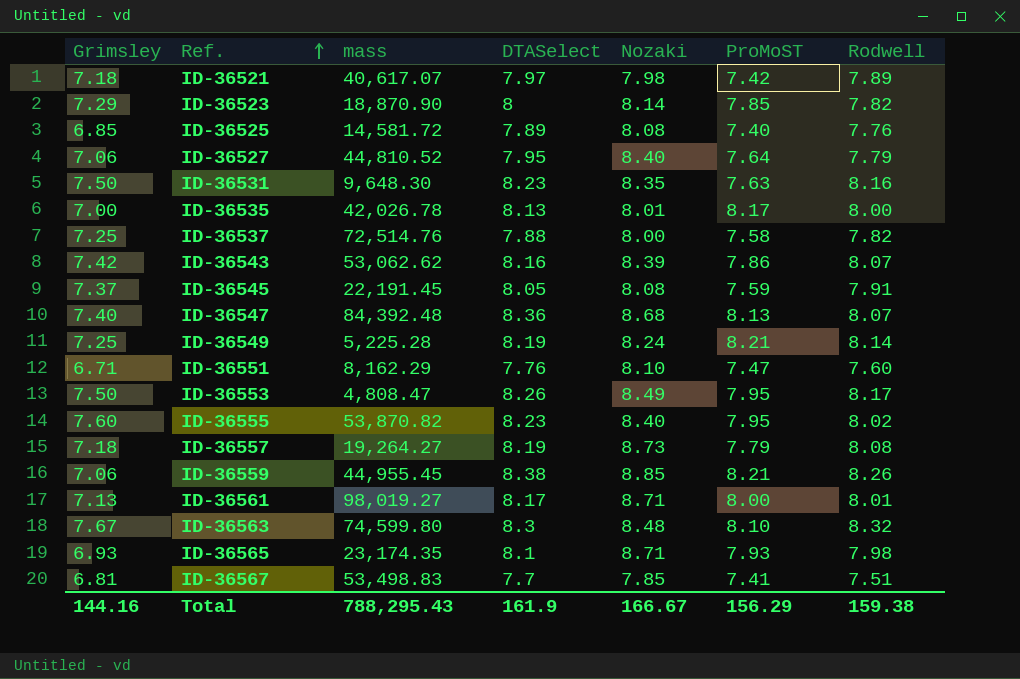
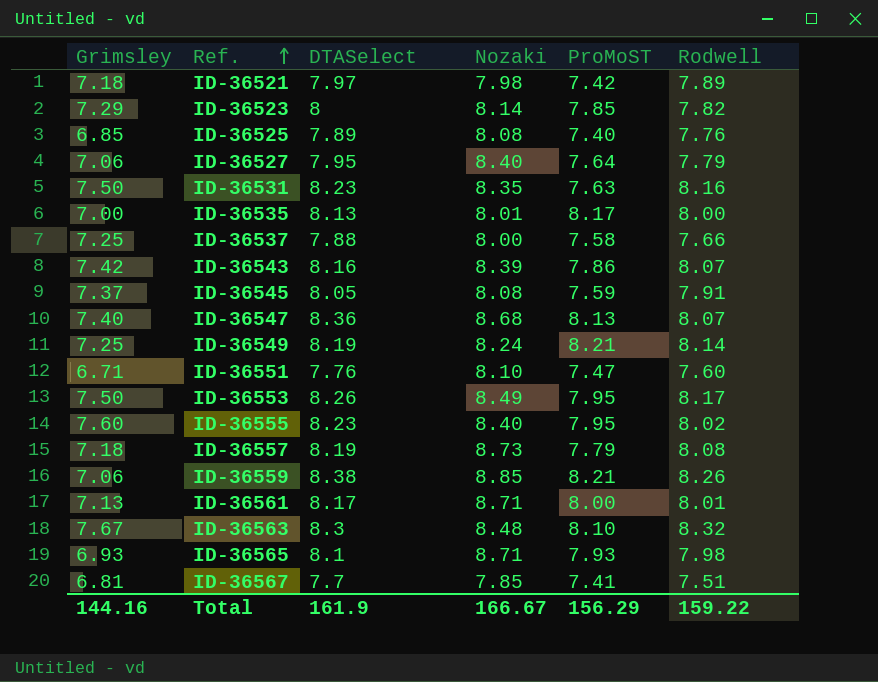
column mass | position: 3 -> none
ID-36537 | Rodwell: 7.82 -> 7.66
Total | Rodwell: 159.38 -> 159.22

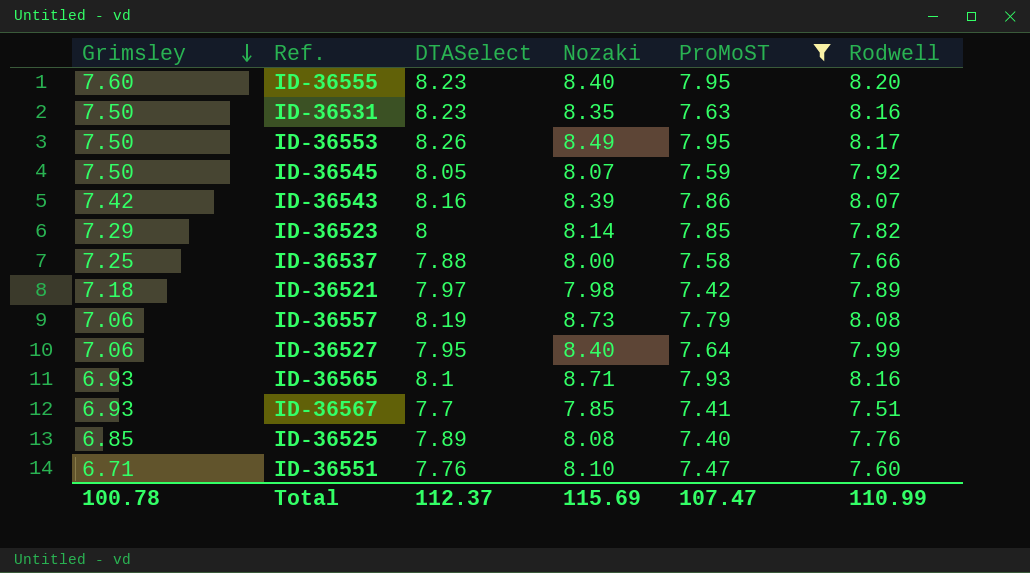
filter: none -> ProMoST <= 7.95
row order: Ref. ascending -> Grimsley descending
ID-36555 | Rodwell: 8.02 -> 8.20
ID-36545 | Grimsley: 7.37 -> 7.50
ID-36545 | Nozaki: 8.08 -> 8.07
ID-36545 | Rodwell: 7.91 -> 7.92
ID-36557 | Grimsley: 7.18 -> 7.06
ID-36527 | Rodwell: 7.79 -> 7.99
ID-36565 | Rodwell: 7.98 -> 8.16
ID-36567 | Grimsley: 6.81 -> 6.93
Total | Grimsley: 144.16 -> 100.78
Total | DTASelect: 161.9 -> 112.37
Total | Nozaki: 166.67 -> 115.69
Total | ProMoST: 156.29 -> 107.47
Total | Rodwell: 159.22 -> 110.99

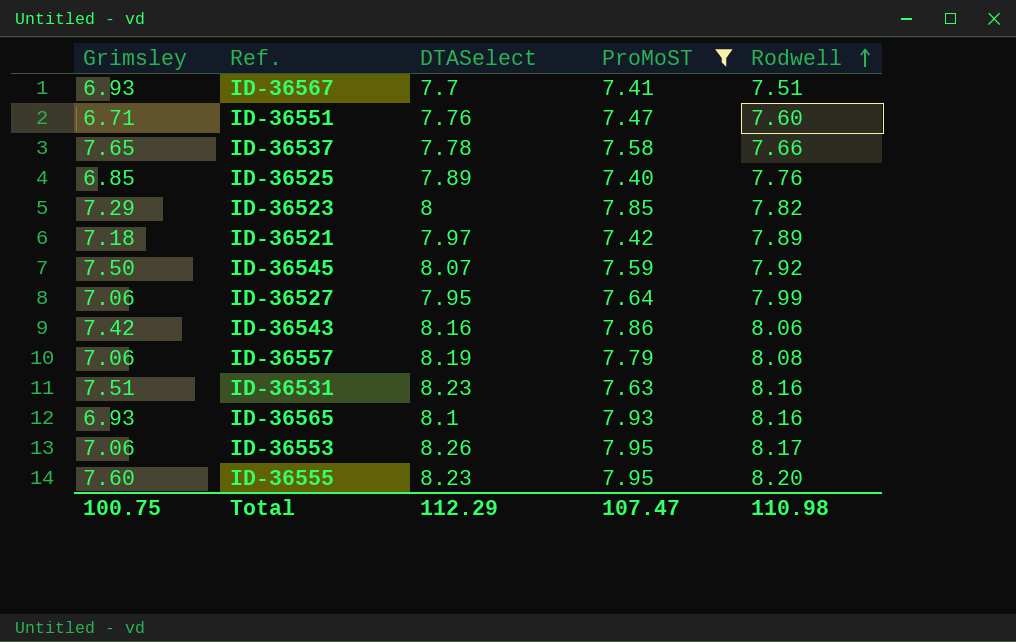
row order: Grimsley descending -> Rodwell ascending
column Nozaki | position: 4 -> none
ID-36537 | Grimsley: 7.25 -> 7.65
ID-36537 | DTASelect: 7.88 -> 7.78
ID-36545 | DTASelect: 8.05 -> 8.07
ID-36543 | Rodwell: 8.07 -> 8.06
ID-36531 | Grimsley: 7.50 -> 7.51
ID-36553 | Grimsley: 7.50 -> 7.06
Total | Grimsley: 100.78 -> 100.75
Total | DTASelect: 112.37 -> 112.29
Total | Rodwell: 110.99 -> 110.98

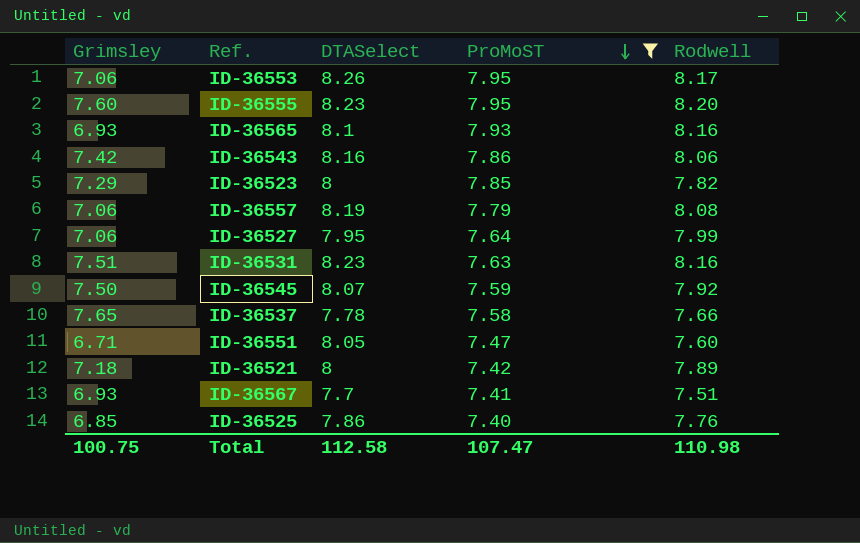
row order: Rodwell ascending -> ProMoST descending
ID-36551 | DTASelect: 7.76 -> 8.05
ID-36521 | DTASelect: 7.97 -> 8
ID-36525 | DTASelect: 7.89 -> 7.86
Total | DTASelect: 112.29 -> 112.58

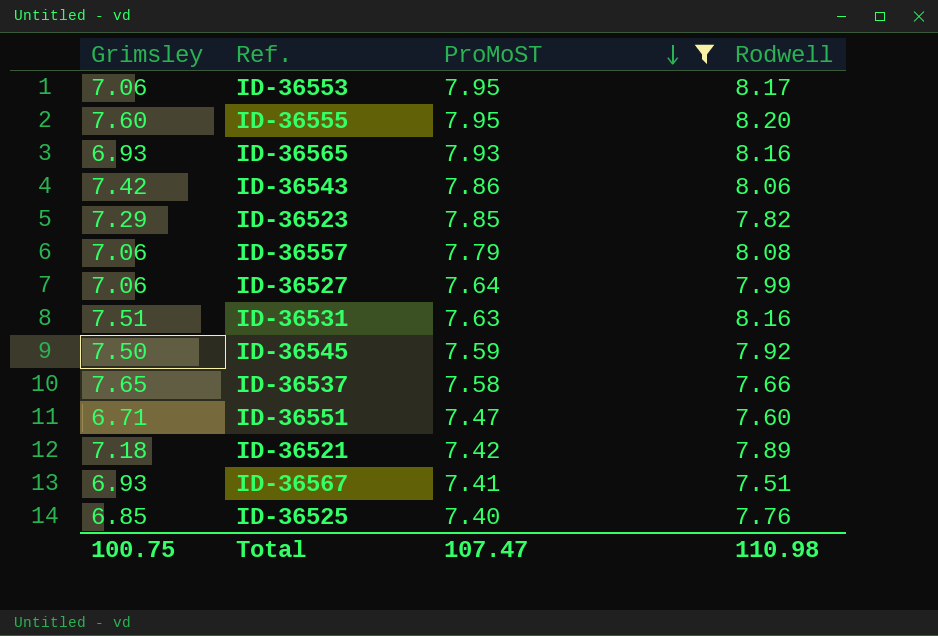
column DTASelect | position: 3 -> none

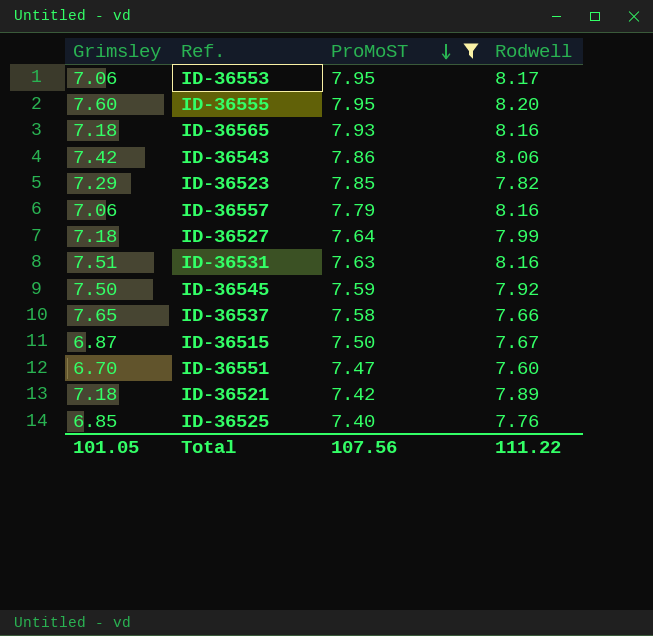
row ID-36567: 6.93 | 7.41 | 7.51 -> none
ID-36565 | Grimsley: 6.93 -> 7.18
ID-36557 | Rodwell: 8.08 -> 8.16
ID-36527 | Grimsley: 7.06 -> 7.18
row ID-36515: none -> 6.87 | 7.50 | 7.67
ID-36551 | Grimsley: 6.71 -> 6.70
Total | Grimsley: 100.75 -> 101.05
Total | ProMoST: 107.47 -> 107.56
Total | Rodwell: 110.98 -> 111.22

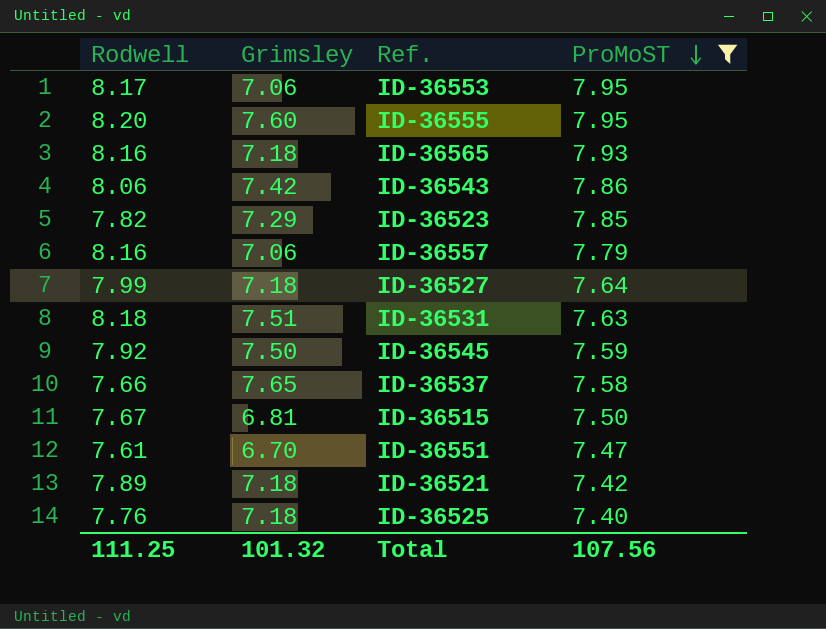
column Rodwell | position: 4 -> 1
ID-36531 | Rodwell: 8.16 -> 8.18
ID-36515 | Grimsley: 6.87 -> 6.81
ID-36551 | Rodwell: 7.60 -> 7.61
ID-36525 | Grimsley: 6.85 -> 7.18
Total | Rodwell: 111.22 -> 111.25
Total | Grimsley: 101.05 -> 101.32

